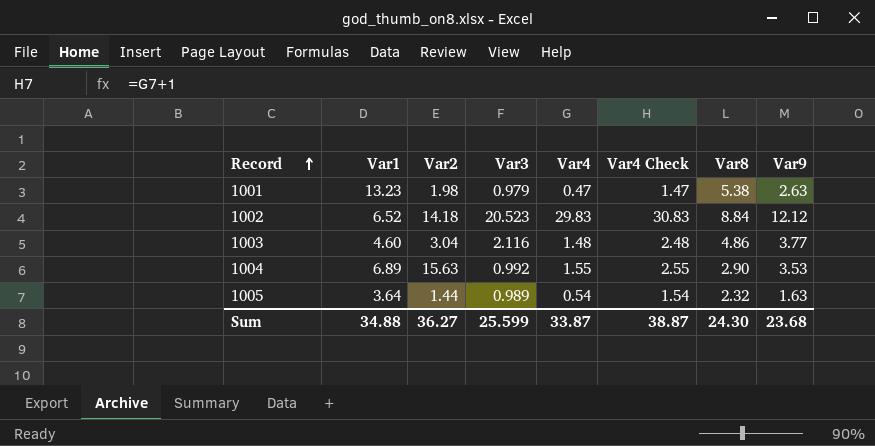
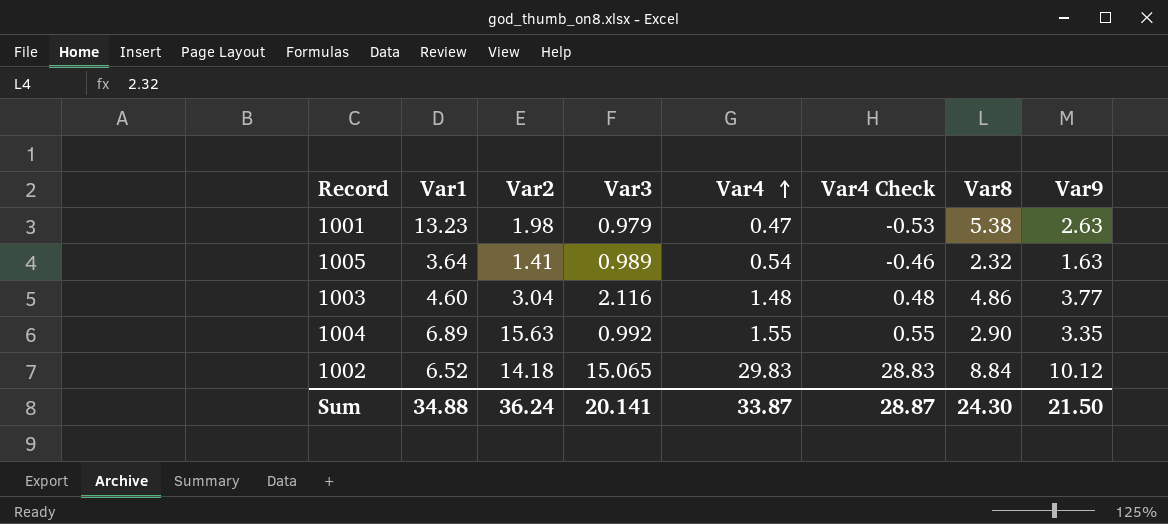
row order: Record ascending -> Var4 ascending
column Var4 Check | formula: [Var4] + 1 -> [Var4] - 1
1005 | Var2: 1.44 -> 1.41
1004 | Var9: 3.53 -> 3.35
1002 | Var3: 20.523 -> 15.065
1002 | Var9: 12.12 -> 10.12
Sum | Var2: 36.27 -> 36.24
Sum | Var3: 25.599 -> 20.141
Sum | Var4 Check: 38.87 -> 28.87
Sum | Var9: 23.68 -> 21.50

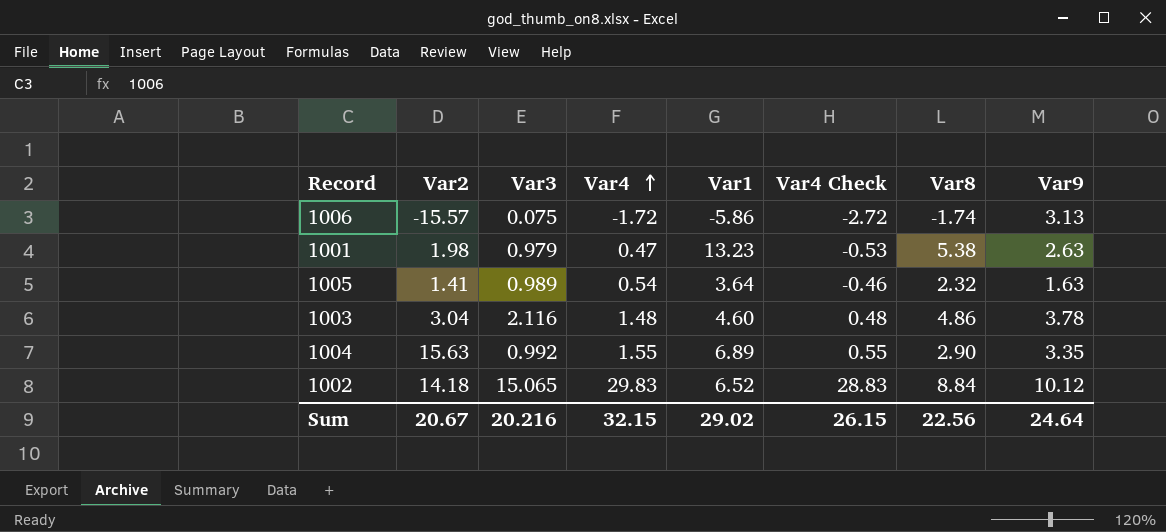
column Var1 | position: 2 -> 5
row 1006: none -> -15.57 | 0.075 | -1.72 | -5.86 | -2.72 | -1.74 | 3.13
1003 | Var9: 3.77 -> 3.78
Sum | Var2: 36.24 -> 20.67
Sum | Var3: 20.141 -> 20.216
Sum | Var4: 33.87 -> 32.15
Sum | Var1: 34.88 -> 29.02
Sum | Var4 Check: 28.87 -> 26.15
Sum | Var8: 24.30 -> 22.56
Sum | Var9: 21.50 -> 24.64

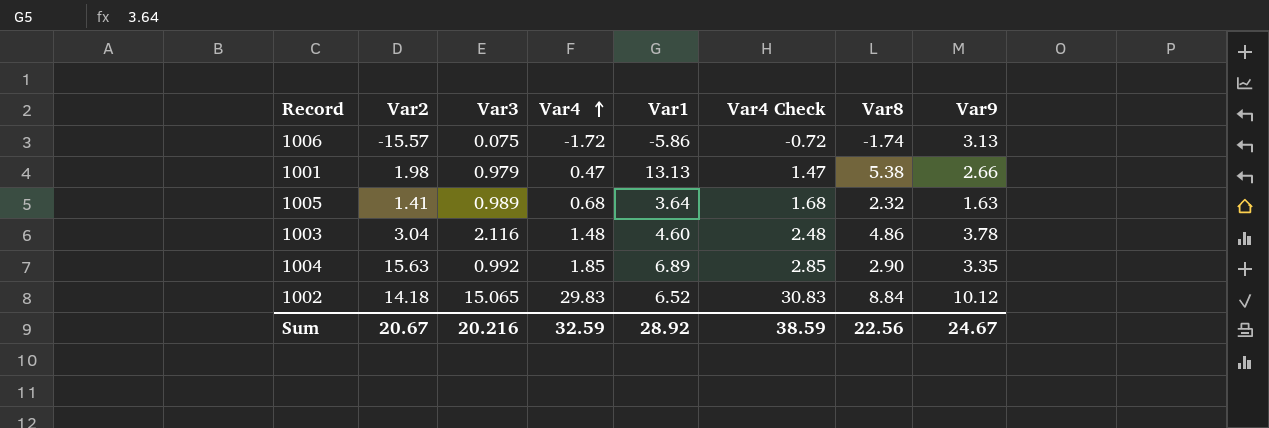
column Var4 Check | formula: [Var4] - 1 -> [Var4] + 1
1001 | Var1: 13.23 -> 13.13
1001 | Var9: 2.63 -> 2.66
1005 | Var4: 0.54 -> 0.68
1004 | Var4: 1.55 -> 1.85
Sum | Var4: 32.15 -> 32.59
Sum | Var1: 29.02 -> 28.92
Sum | Var4 Check: 26.15 -> 38.59
Sum | Var9: 24.64 -> 24.67

